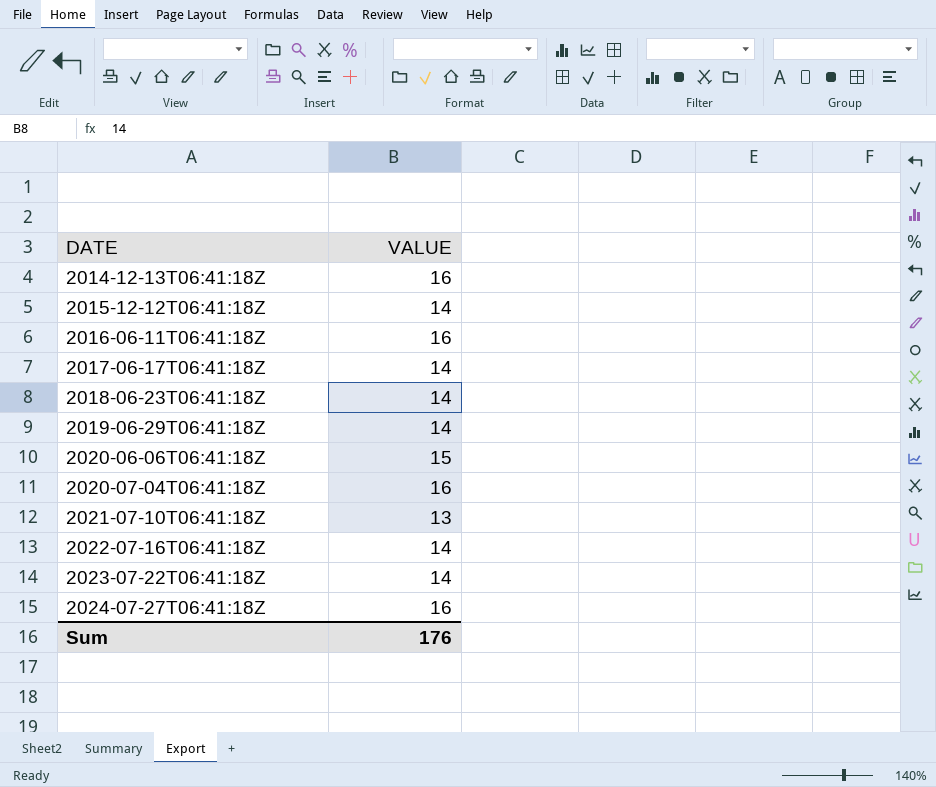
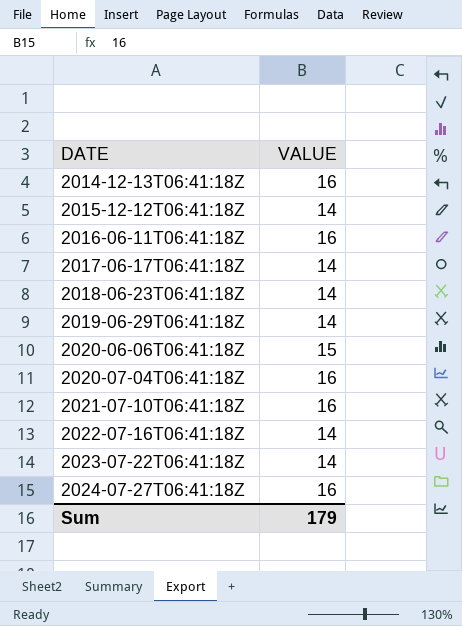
2021-07-10T06:41:18Z | VALUE: 13 -> 16
Sum | VALUE: 176 -> 179

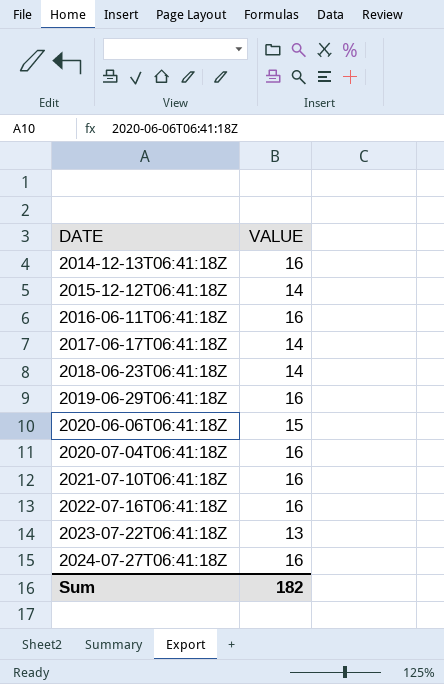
2019-06-29T06:41:18Z | VALUE: 14 -> 16
2022-07-16T06:41:18Z | VALUE: 14 -> 16
2023-07-22T06:41:18Z | VALUE: 14 -> 13
Sum | VALUE: 179 -> 182

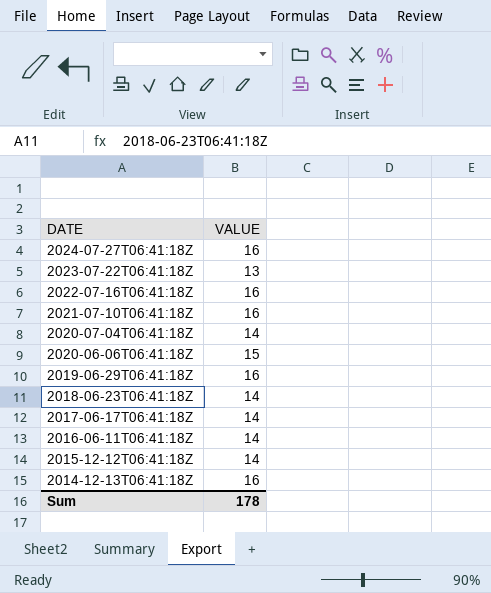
row order: DATE ascending -> DATE descending
2020-07-04T06:41:18Z | VALUE: 16 -> 14
2016-06-11T06:41:18Z | VALUE: 16 -> 14
Sum | VALUE: 182 -> 178

